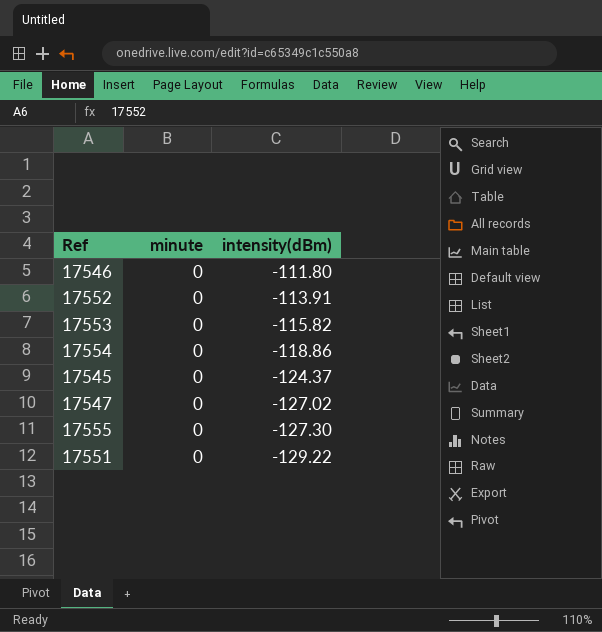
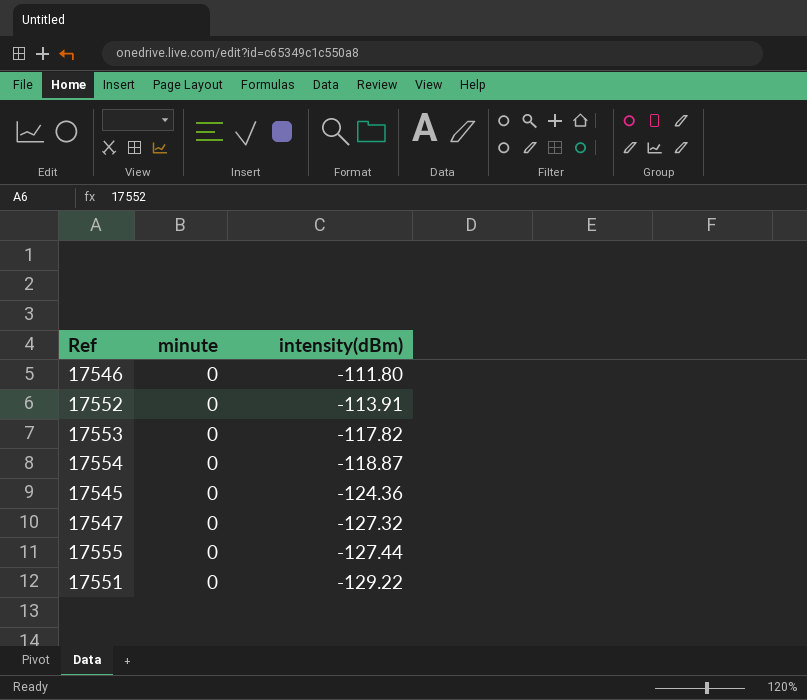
17553 | intensity(dBm): -115.82 -> -117.82
17554 | intensity(dBm): -118.86 -> -118.87
17545 | intensity(dBm): -124.37 -> -124.36
17547 | intensity(dBm): -127.02 -> -127.32
17555 | intensity(dBm): -127.30 -> -127.44

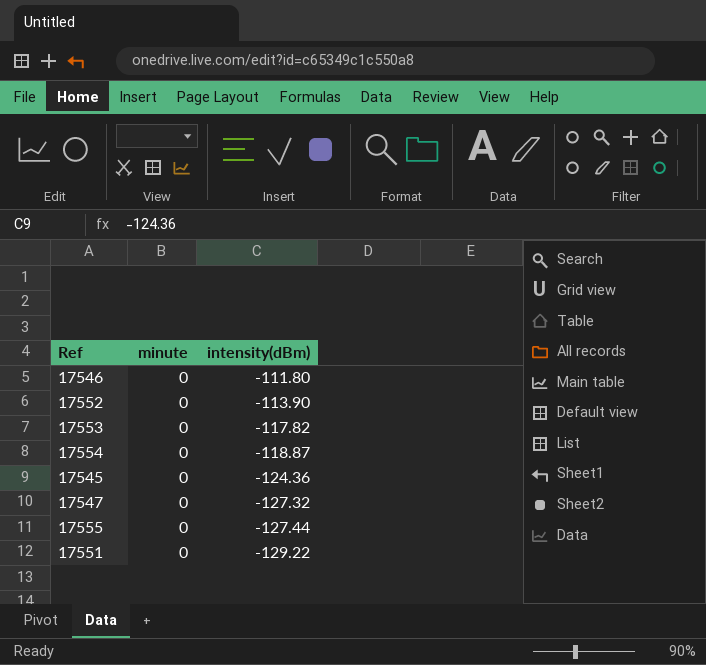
17552 | intensity(dBm): -113.91 -> -113.90

